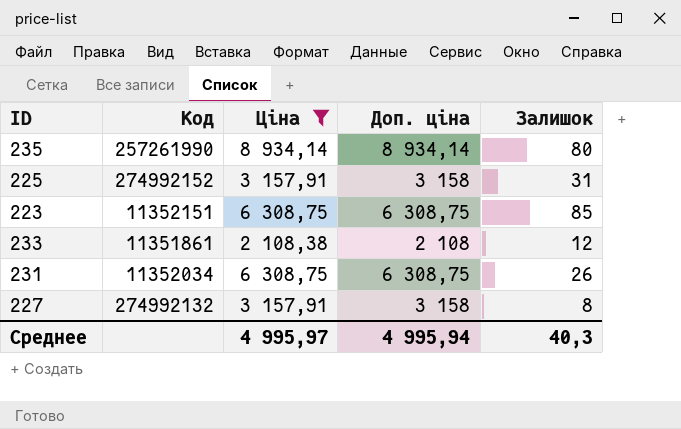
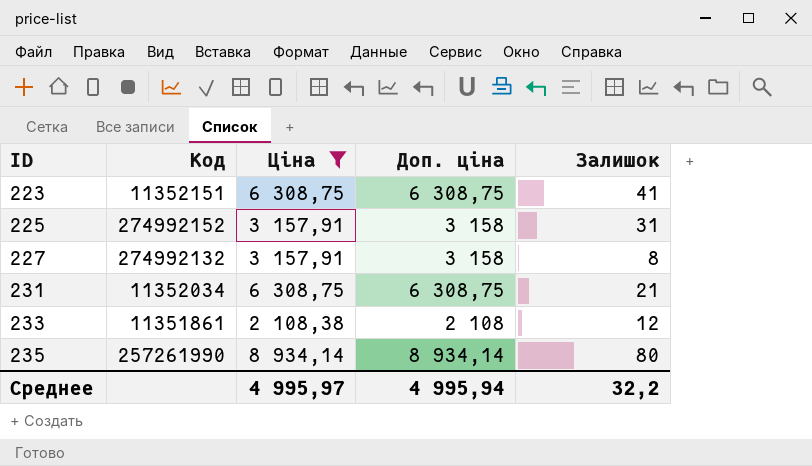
row order: none -> ID ascending
223 | Залишок: 85 -> 41
231 | Залишок: 26 -> 21
Среднее | Залишок: 40,3 -> 32,2

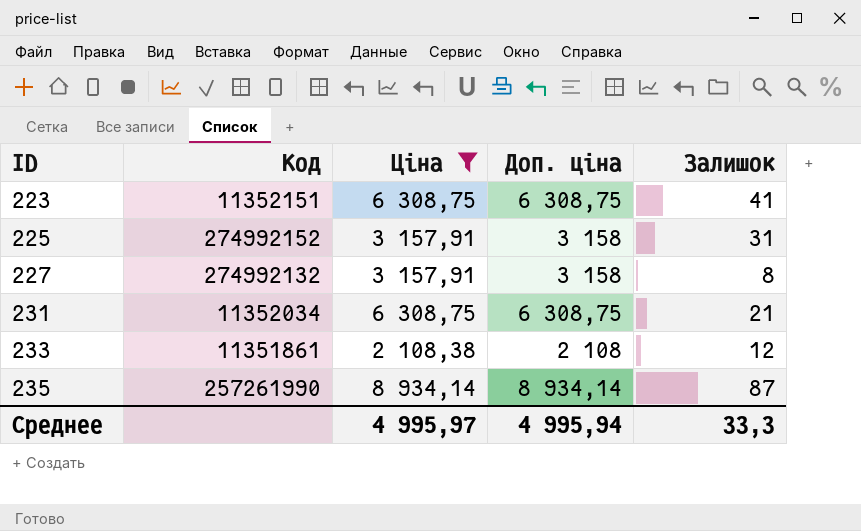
235 | Залишок: 80 -> 87
Среднее | Залишок: 32,2 -> 33,3

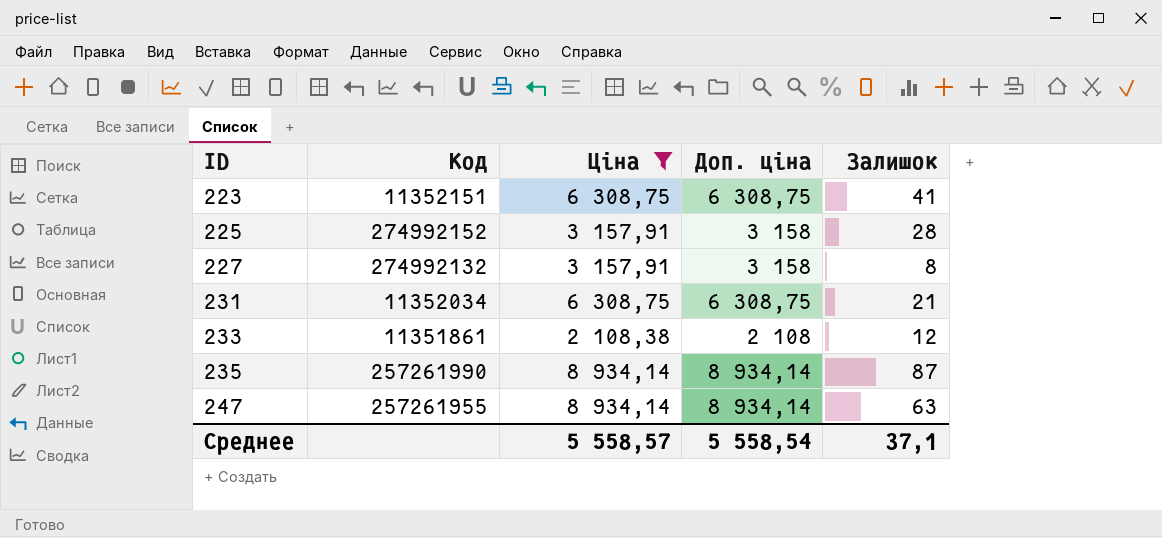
225 | Залишок: 31 -> 28
row 247: none -> 257261955 | 8 934,14 | 8 934,14 | 63
Среднее | Ціна: 4 995,97 -> 5 558,57
Среднее | Доп. ціна: 4 995,94 -> 5 558,54
Среднее | Залишок: 33,3 -> 37,1

